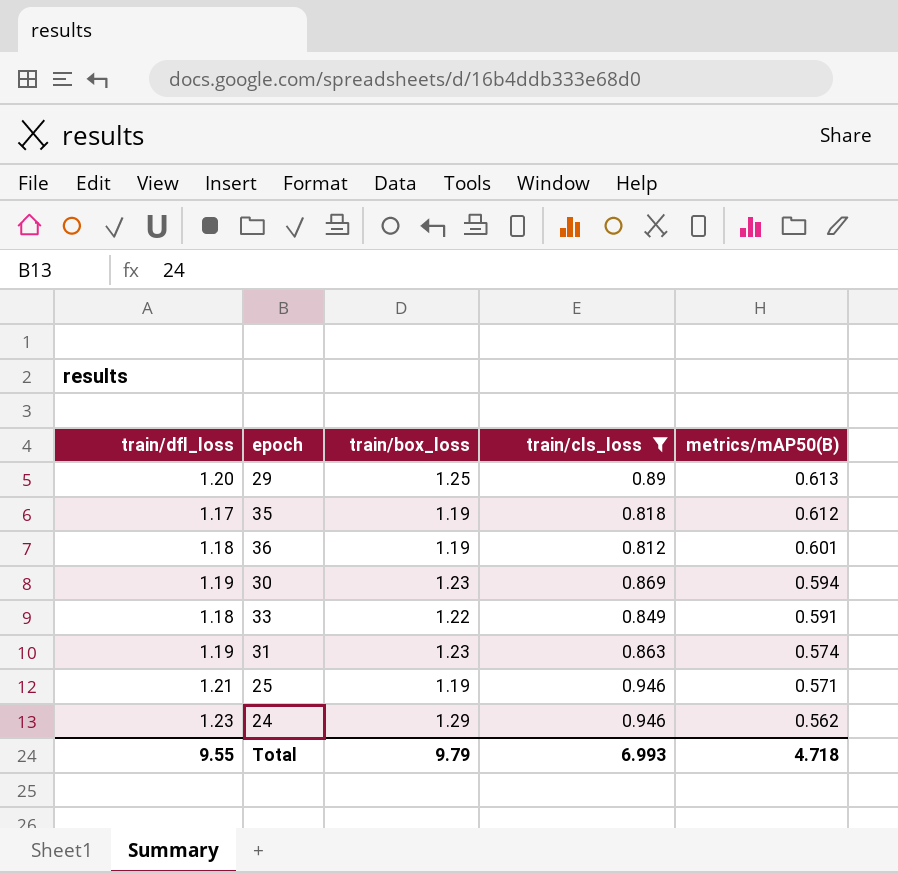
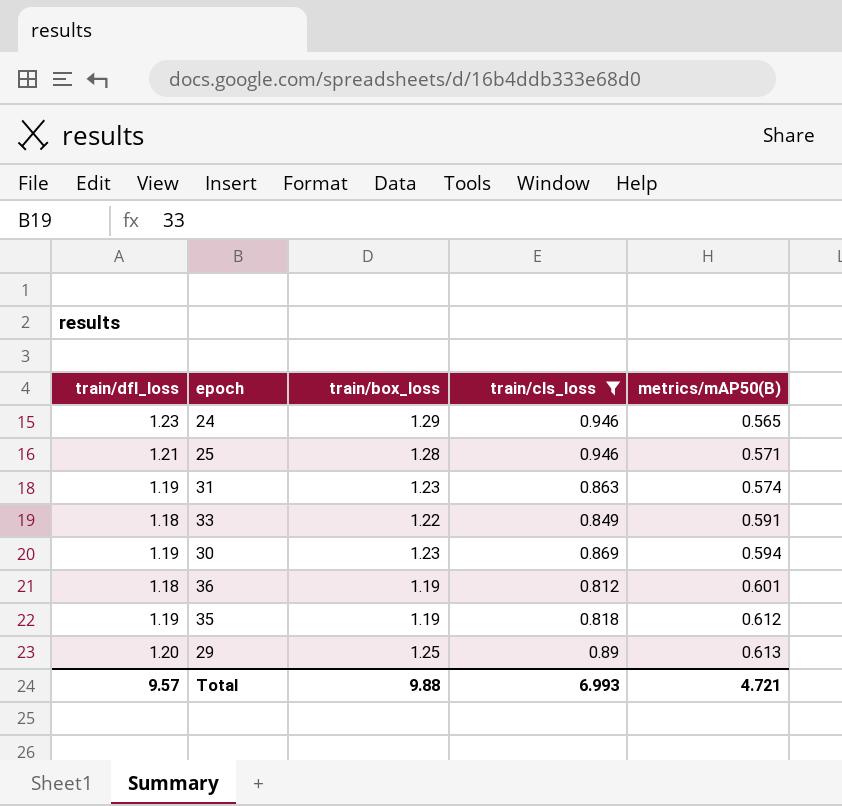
row order: metrics/mAP50(B) descending -> metrics/mAP50(B) ascending
24 | metrics/mAP50(B): 0.562 -> 0.565
25 | train/box_loss: 1.19 -> 1.28
35 | train/dfl_loss: 1.17 -> 1.19
Total | train/dfl_loss: 9.55 -> 9.57
Total | train/box_loss: 9.79 -> 9.88
Total | metrics/mAP50(B): 4.718 -> 4.721

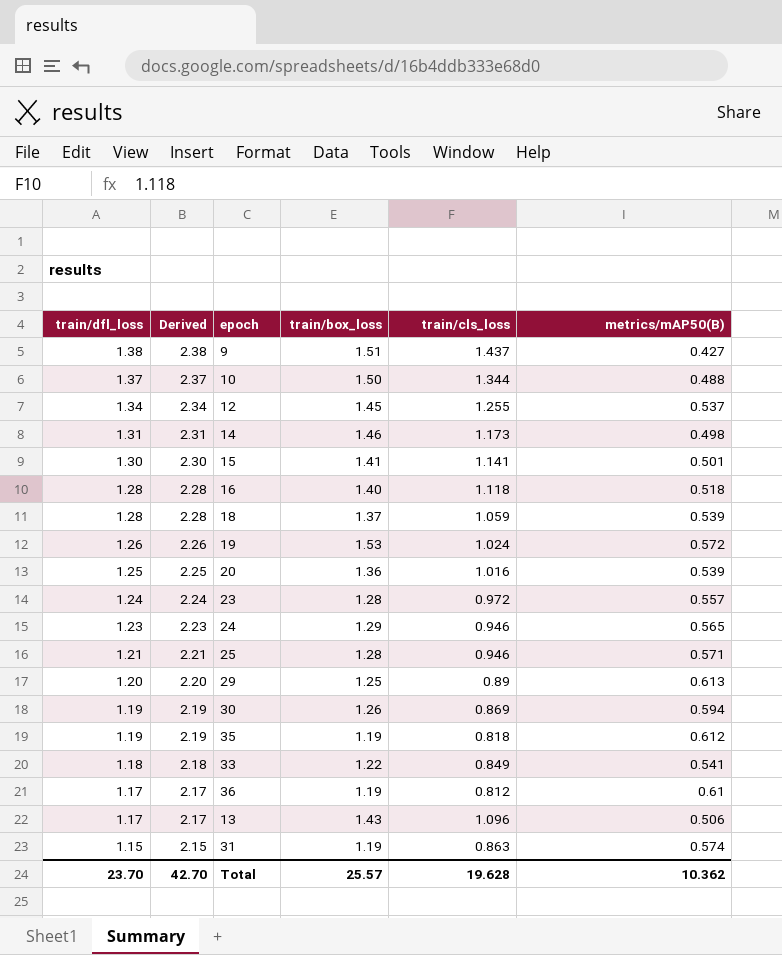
filter: train/cls_loss <= 0.946 -> none
row order: metrics/mAP50(B) ascending -> train/dfl_loss descending
column Derived | formula: none -> [train/dfl_loss] + 1
30 | train/box_loss: 1.23 -> 1.26
33 | metrics/mAP50(B): 0.591 -> 0.541
36 | train/dfl_loss: 1.18 -> 1.17
36 | metrics/mAP50(B): 0.601 -> 0.61
31 | train/dfl_loss: 1.19 -> 1.15
31 | train/box_loss: 1.23 -> 1.19
Total | train/dfl_loss: 9.57 -> 23.70
Total | train/box_loss: 9.88 -> 25.57
Total | train/cls_loss: 6.993 -> 19.628
Total | metrics/mAP50(B): 4.721 -> 10.362

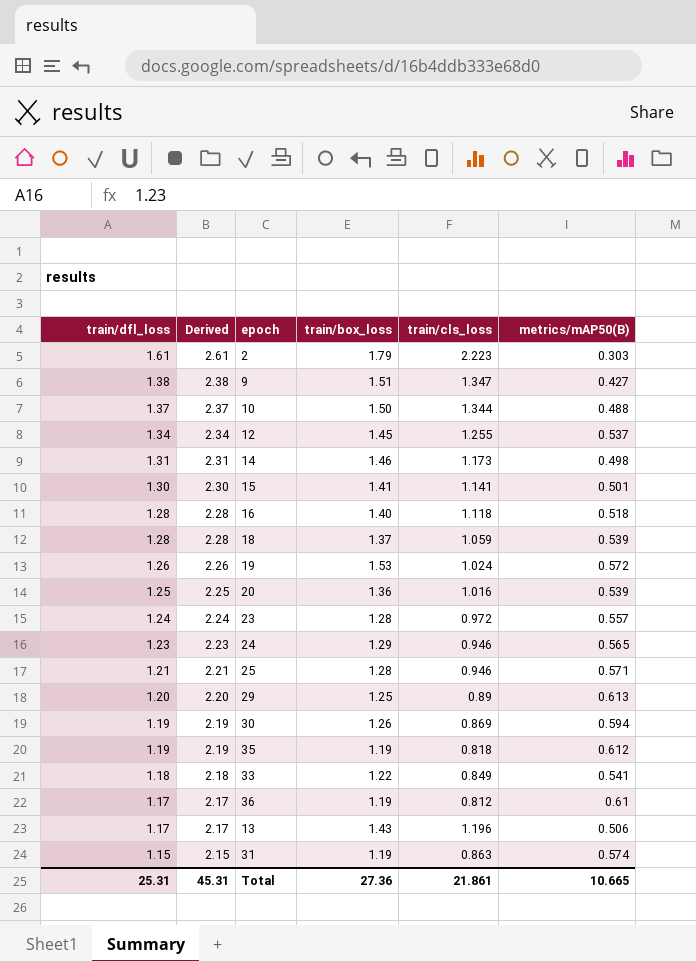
row 2: none -> 1.61 | 2.61 | 1.79 | 2.223 | 0.303
9 | train/cls_loss: 1.437 -> 1.347
13 | train/cls_loss: 1.096 -> 1.196
Total | train/dfl_loss: 23.70 -> 25.31
Total | Derived: 42.70 -> 45.31
Total | train/box_loss: 25.57 -> 27.36
Total | train/cls_loss: 19.628 -> 21.861
Total | metrics/mAP50(B): 10.362 -> 10.665

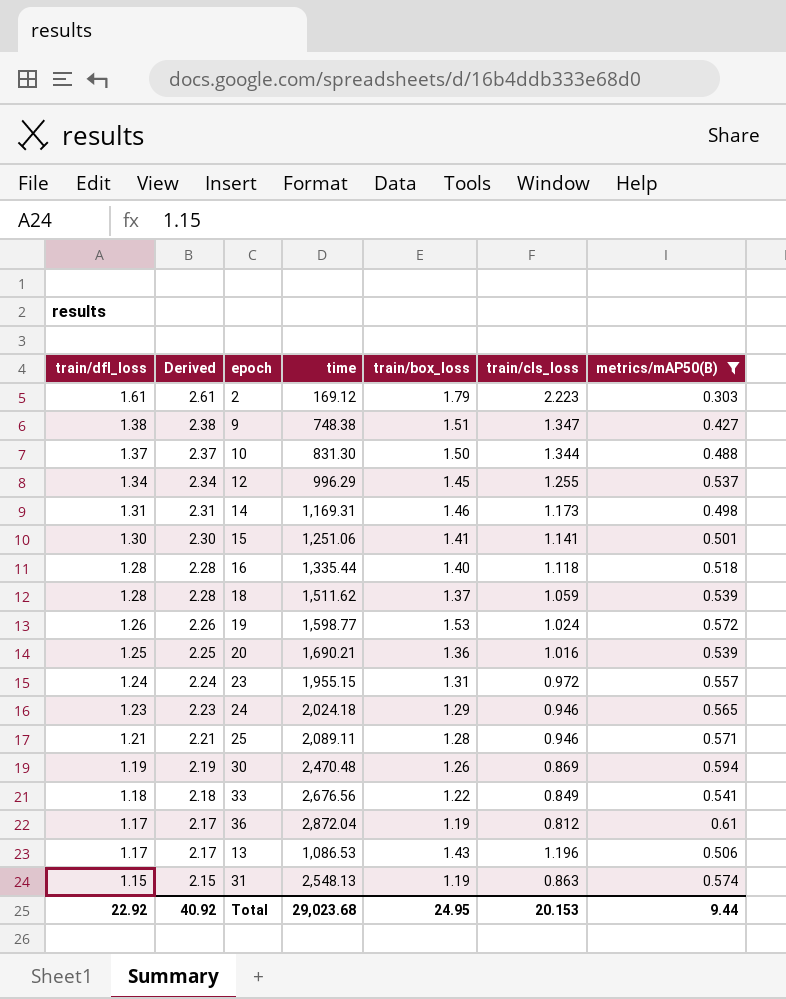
filter: none -> metrics/mAP50(B) <= 0.61
column time | position: none -> 4
23 | train/box_loss: 1.28 -> 1.31
Total | train/dfl_loss: 25.31 -> 22.92
Total | Derived: 45.31 -> 40.92
Total | train/box_loss: 27.36 -> 24.95
Total | train/cls_loss: 21.861 -> 20.153
Total | metrics/mAP50(B): 10.665 -> 9.44

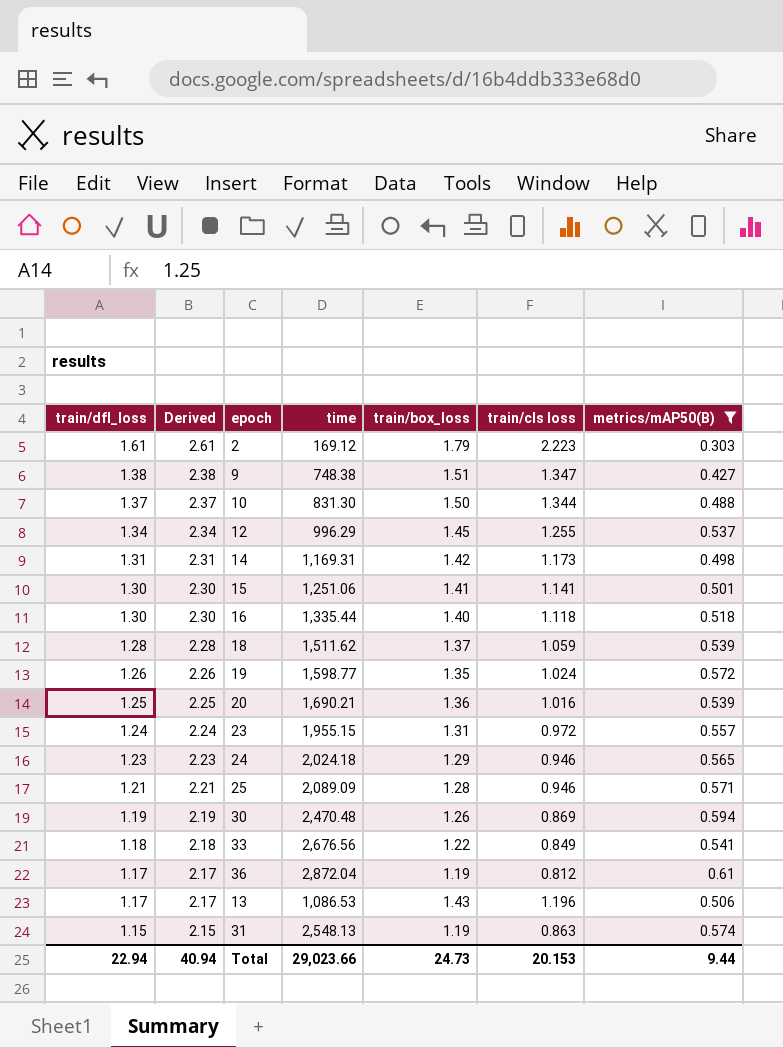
column name: train/cls_loss -> train/cls loss
14 | train/box_loss: 1.46 -> 1.42
16 | train/dfl_loss: 1.28 -> 1.30
16 | Derived: 2.28 -> 2.30
19 | train/box_loss: 1.53 -> 1.35
25 | time: 2,089.11 -> 2,089.09
Total | train/dfl_loss: 22.92 -> 22.94
Total | Derived: 40.92 -> 40.94
Total | time: 29,023.68 -> 29,023.66
Total | train/box_loss: 24.95 -> 24.73

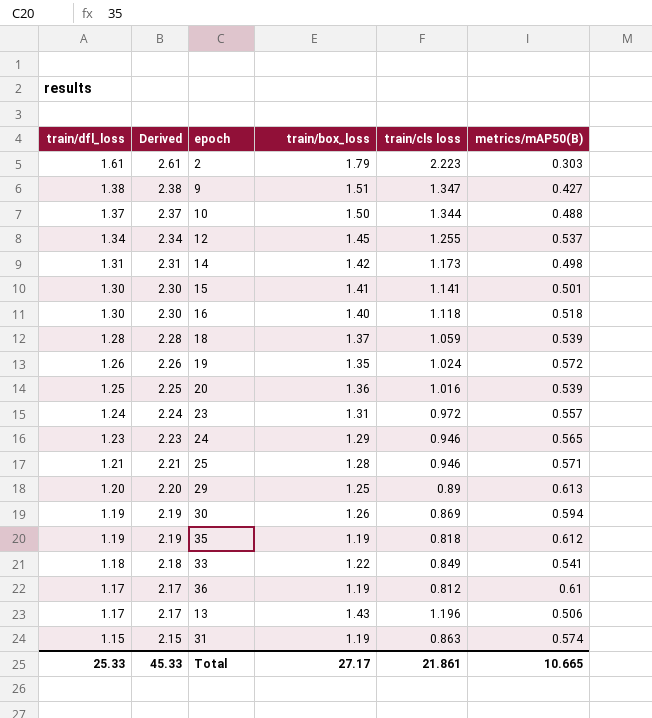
filter: metrics/mAP50(B) <= 0.61 -> none
column time | position: 4 -> none
Total | train/dfl_loss: 22.94 -> 25.33
Total | Derived: 40.94 -> 45.33
Total | train/box_loss: 24.73 -> 27.17
Total | train/cls loss: 20.153 -> 21.861
Total | metrics/mAP50(B): 9.44 -> 10.665

